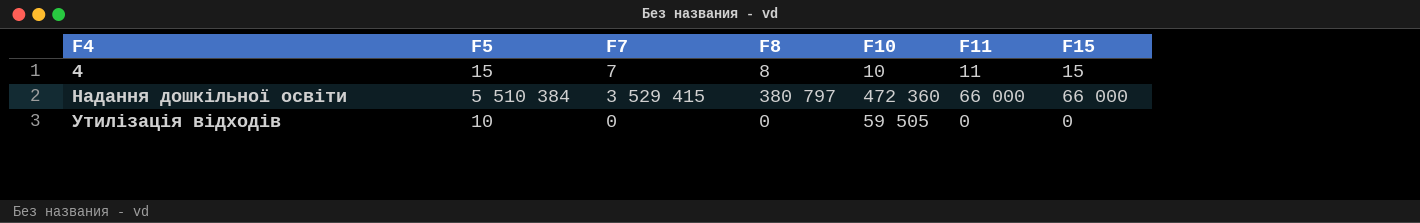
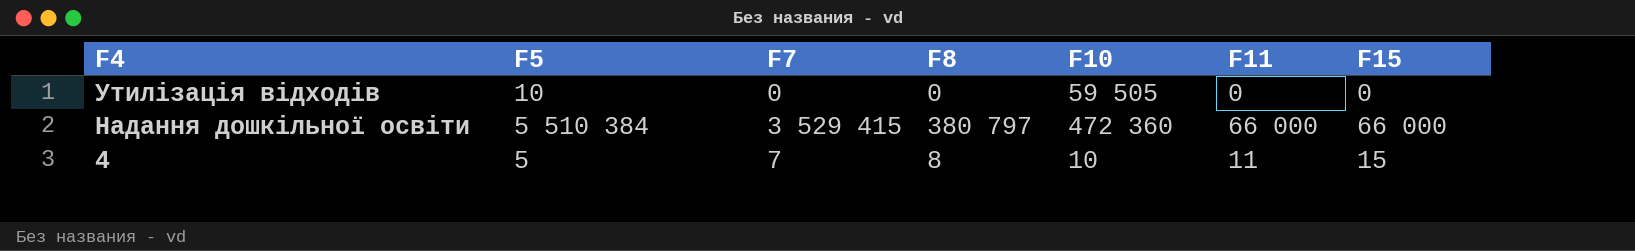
row order: F4 ascending -> F4 descending
4 | F5: 15 -> 5

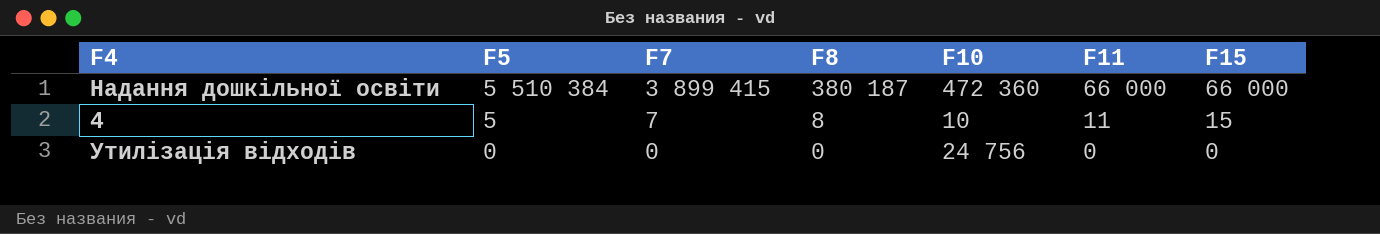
row order: F4 descending -> F5 descending
Надання дошкільної освіти | F7: 3 529 415 -> 3 899 415
Надання дошкільної освіти | F8: 380 797 -> 380 187
Утилізація відходів | F5: 10 -> 0
Утилізація відходів | F10: 59 505 -> 24 756

